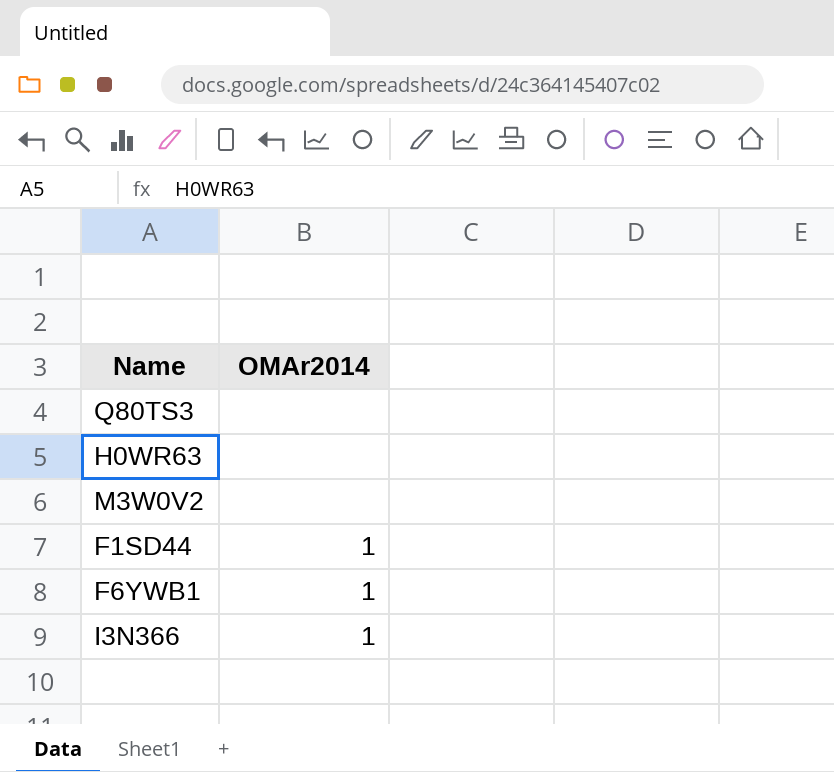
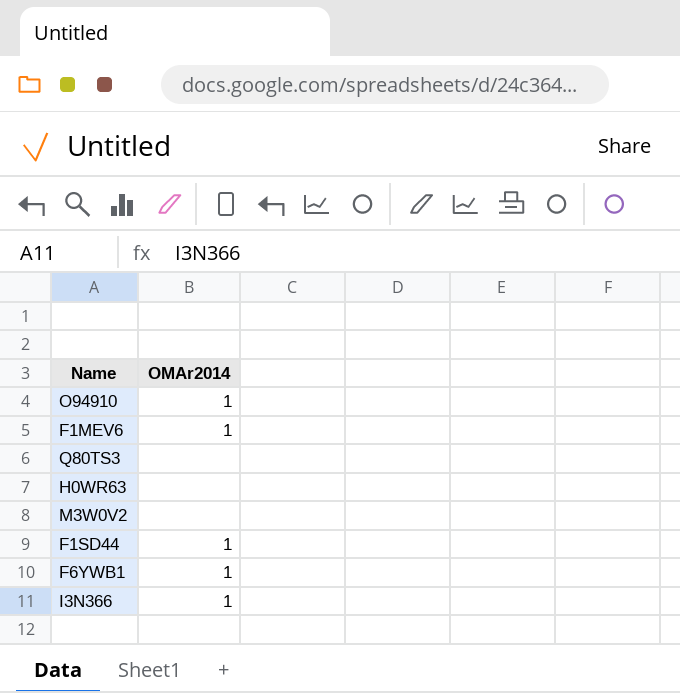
row O94910: none -> 1
row F1MEV6: none -> 1

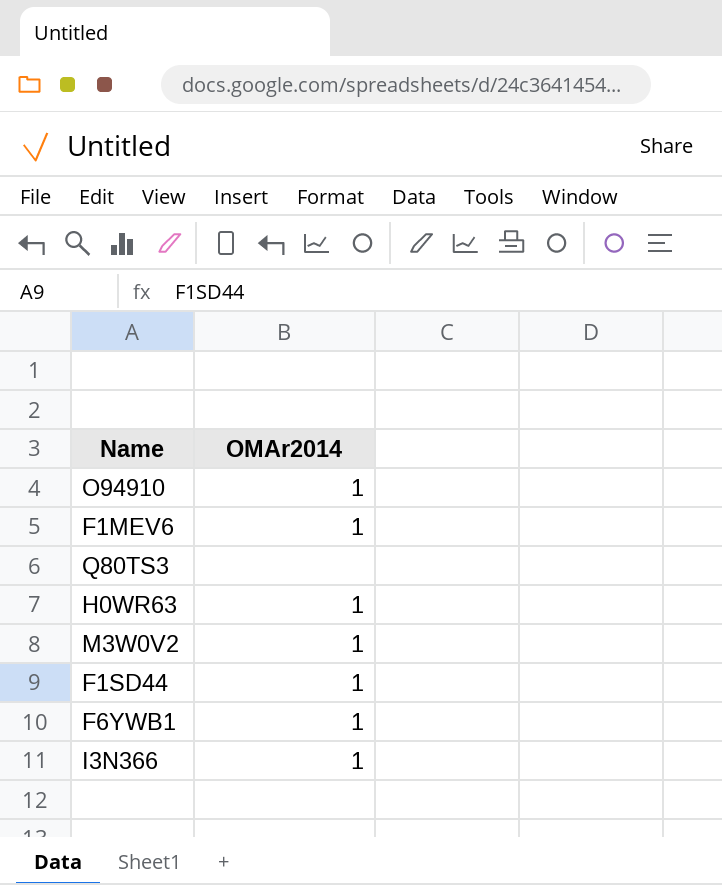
H0WR63 | OMAr2014: none -> 1
M3W0V2 | OMAr2014: none -> 1

